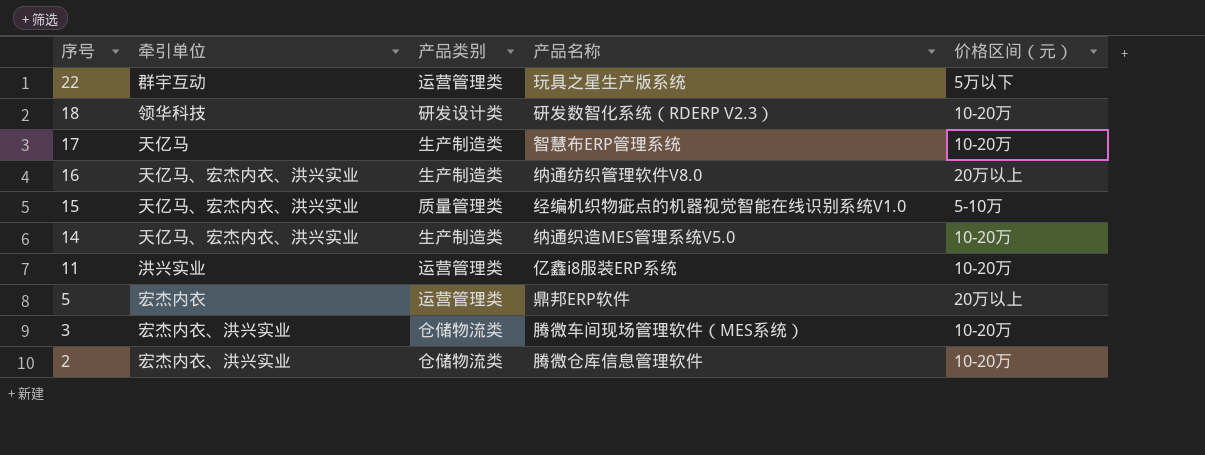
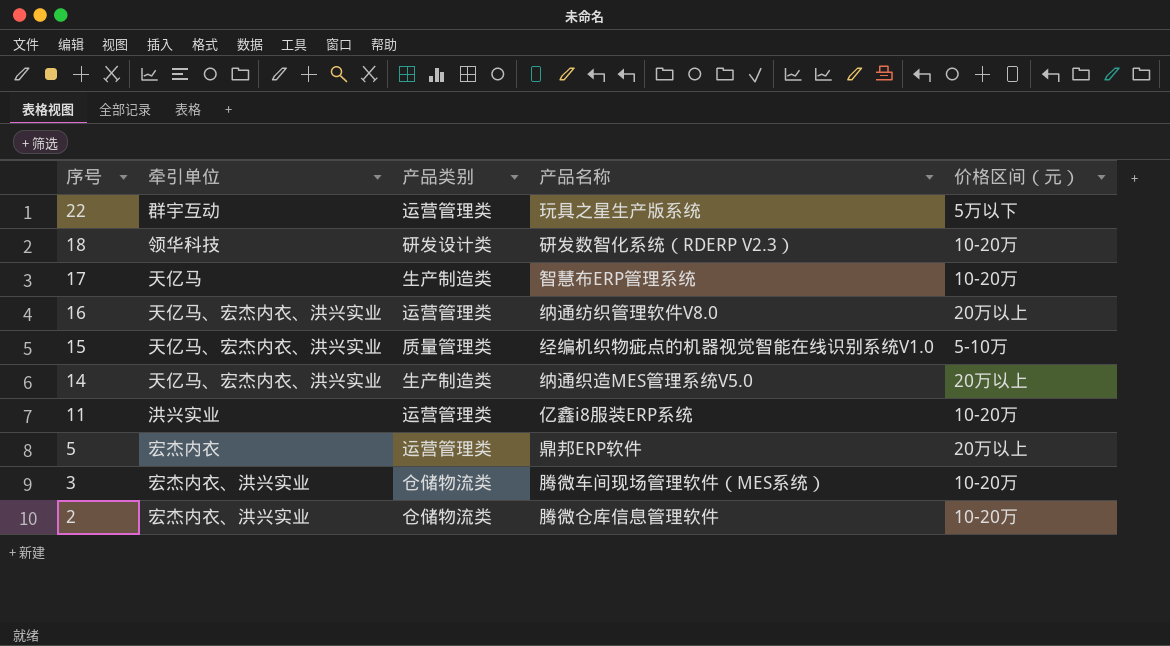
16 | 产品类别: 生产制造类 -> 运营管理类
14 | 价格区间（元）: 10-20万 -> 20万以上

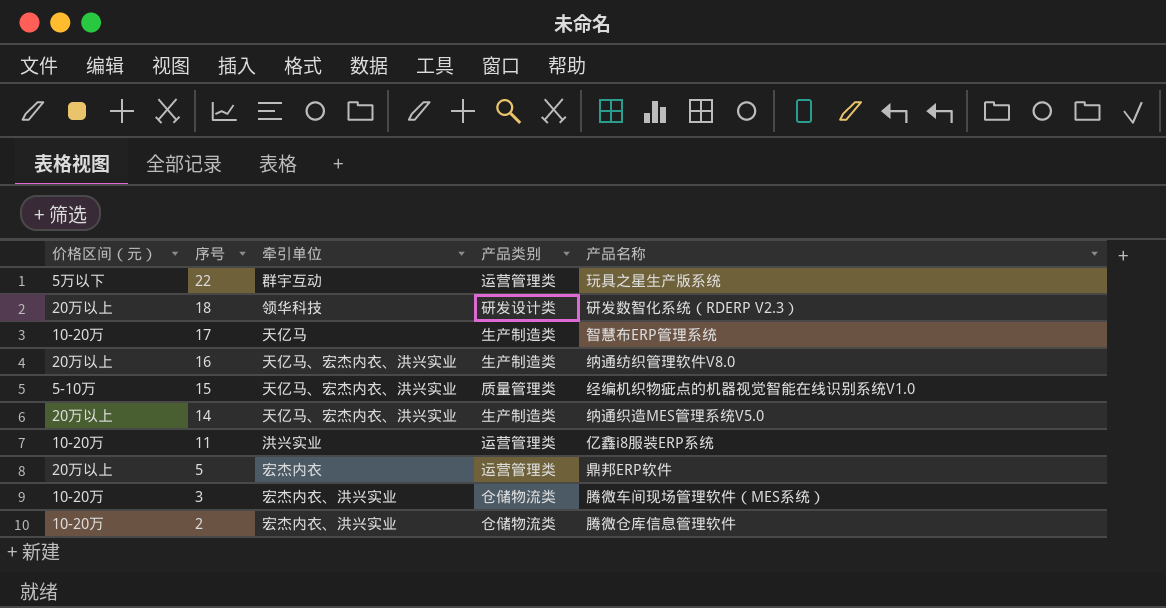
column 价格区间（元） | position: 5 -> 1
18 | 价格区间（元）: 10-20万 -> 20万以上
16 | 产品类别: 运营管理类 -> 生产制造类

